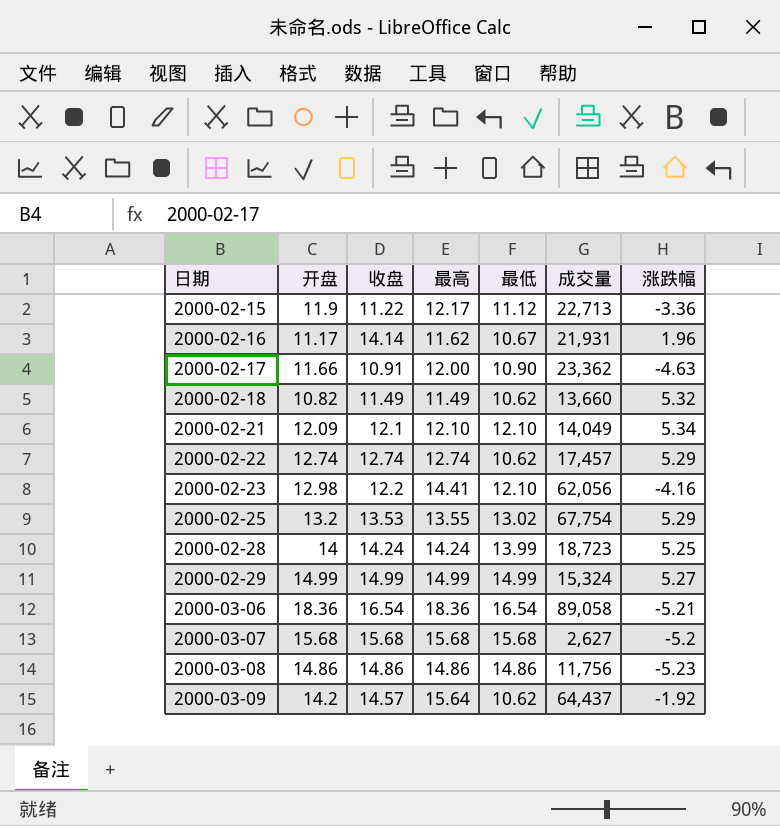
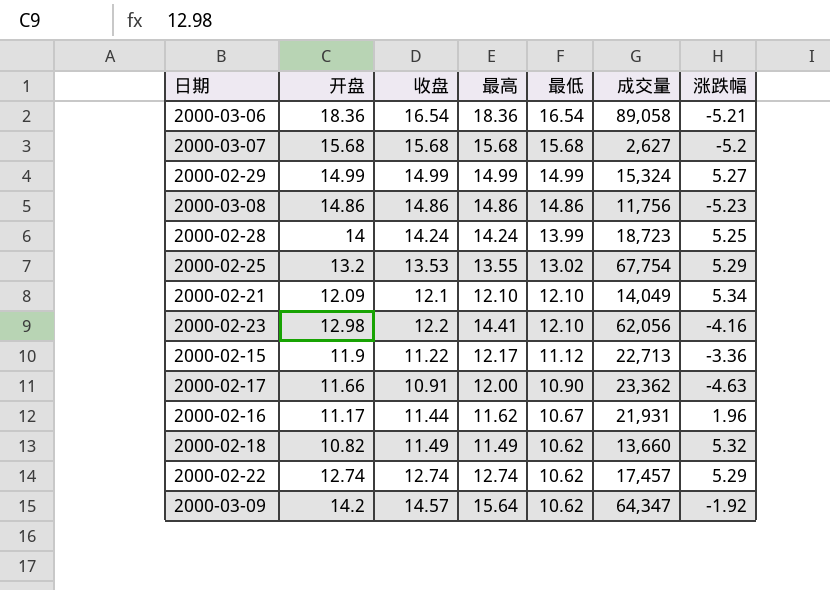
row order: 日期 ascending -> 最低 descending
2000-02-16 | 收盘: 14.14 -> 11.44
2000-03-09 | 成交量: 64,437 -> 64,347

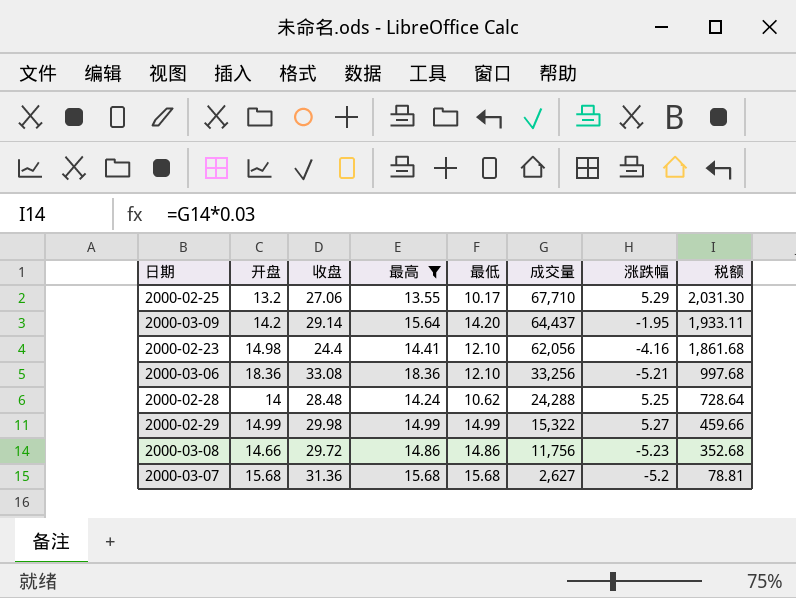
filter: none -> 最高 >= 13.55
row order: 最低 descending -> 成交量 descending
column 税额 | formula: none -> [成交量] * 0.03
2000-02-25 | 收盘: 13.53 -> 27.06
2000-02-25 | 最低: 13.02 -> 10.17
2000-02-25 | 成交量: 67,754 -> 67,710
2000-03-09 | 收盘: 14.57 -> 29.14
2000-03-09 | 最低: 10.62 -> 14.20
2000-03-09 | 成交量: 64,347 -> 64,437
2000-03-09 | 涨跌幅: -1.92 -> -1.95
2000-02-23 | 开盘: 12.98 -> 14.98
2000-02-23 | 收盘: 12.2 -> 24.4
2000-03-06 | 收盘: 16.54 -> 33.08
2000-03-06 | 最低: 16.54 -> 12.10
2000-03-06 | 成交量: 89,058 -> 33,256
2000-02-28 | 收盘: 14.24 -> 28.48
2000-02-28 | 最低: 13.99 -> 10.62
2000-02-28 | 成交量: 18,723 -> 24,288
2000-02-29 | 收盘: 14.99 -> 29.98
2000-02-29 | 成交量: 15,324 -> 15,322
2000-03-08 | 开盘: 14.86 -> 14.66
2000-03-08 | 收盘: 14.86 -> 29.72
2000-03-07 | 收盘: 15.68 -> 31.36

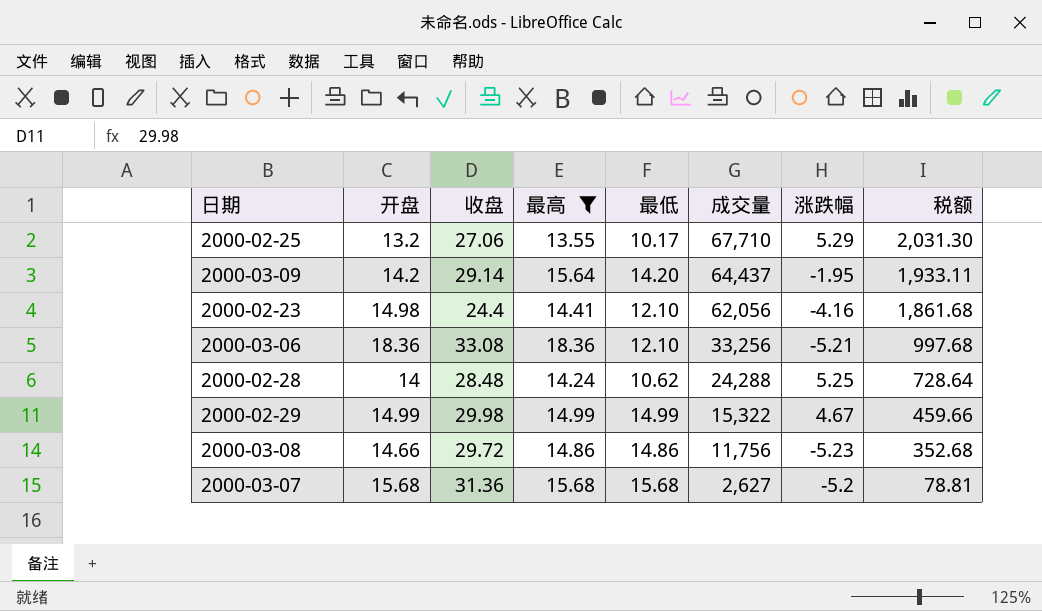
2000-02-29 | 涨跌幅: 5.27 -> 4.67

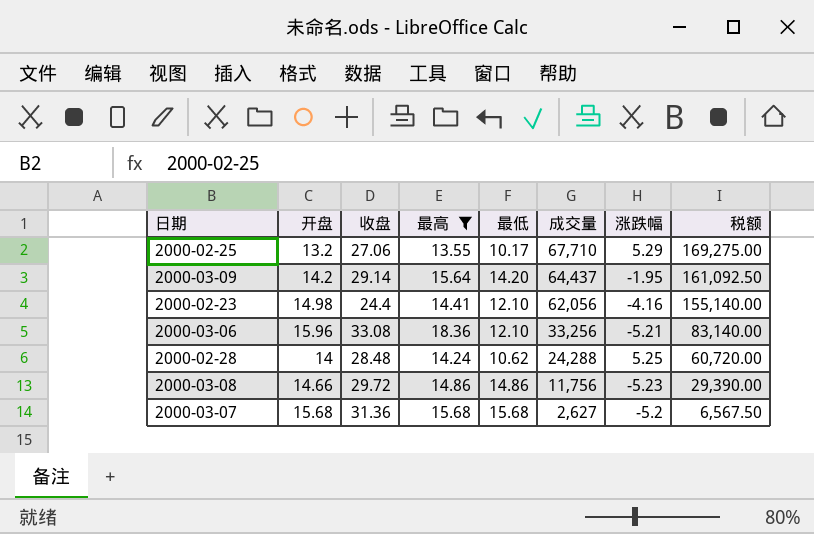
column 税额 | formula: [成交量] * 0.03 -> [成交量] * 2.5
row 2000-02-29: 14.99 | 29.98 | 14.99 | 14.99 | 15,322 | 4.67 | 459.66 -> none
2000-03-06 | 开盘: 18.36 -> 15.96

